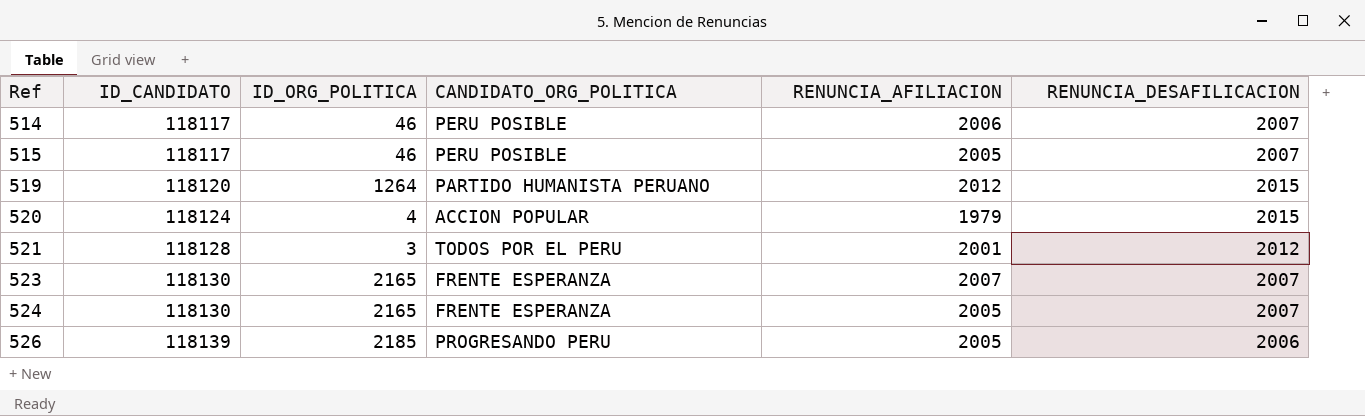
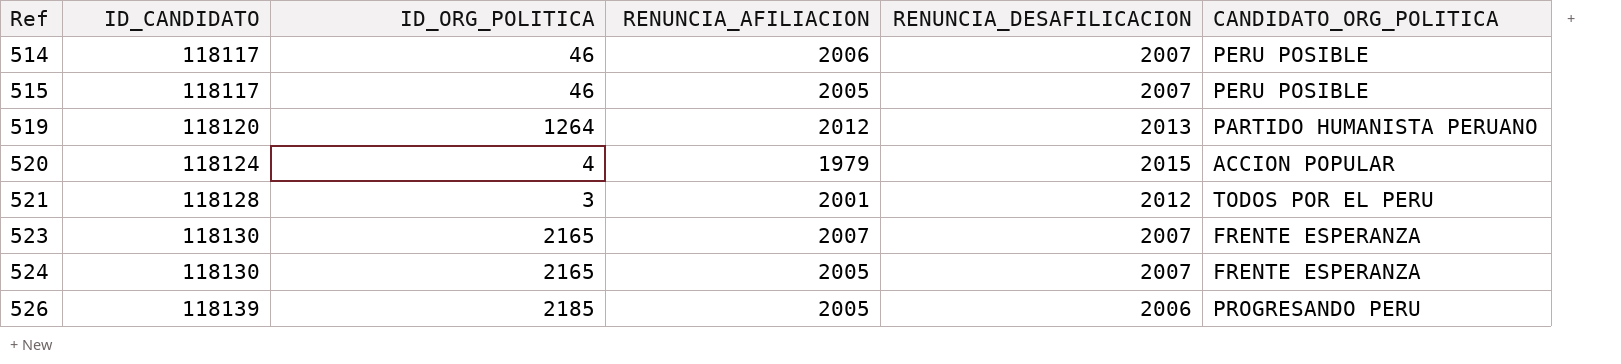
column CANDIDATO_ORG_POLITICA | position: 4 -> 6
519 | RENUNCIA_DESAFILICACION: 2015 -> 2013

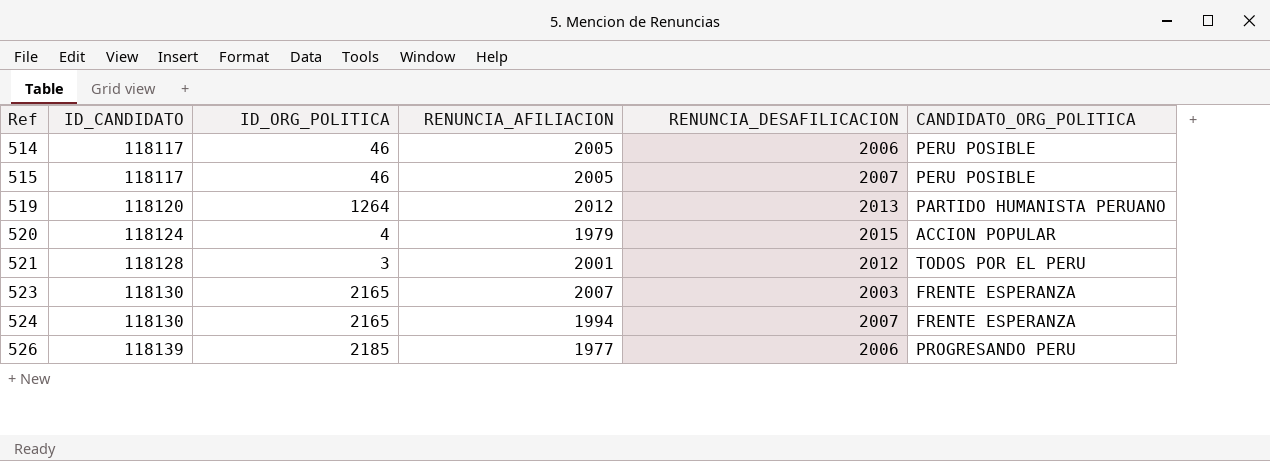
514 | RENUNCIA_AFILIACION: 2006 -> 2005
514 | RENUNCIA_DESAFILICACION: 2007 -> 2006
523 | RENUNCIA_DESAFILICACION: 2007 -> 2003
524 | RENUNCIA_AFILIACION: 2005 -> 1994
526 | RENUNCIA_AFILIACION: 2005 -> 1977

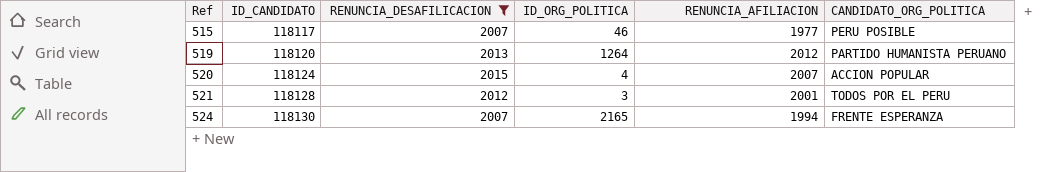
filter: none -> RENUNCIA_DESAFILICACION >= 2007
column RENUNCIA_DESAFILICACION | position: 5 -> 3
515 | RENUNCIA_AFILIACION: 2005 -> 1977
520 | RENUNCIA_AFILIACION: 1979 -> 2007

